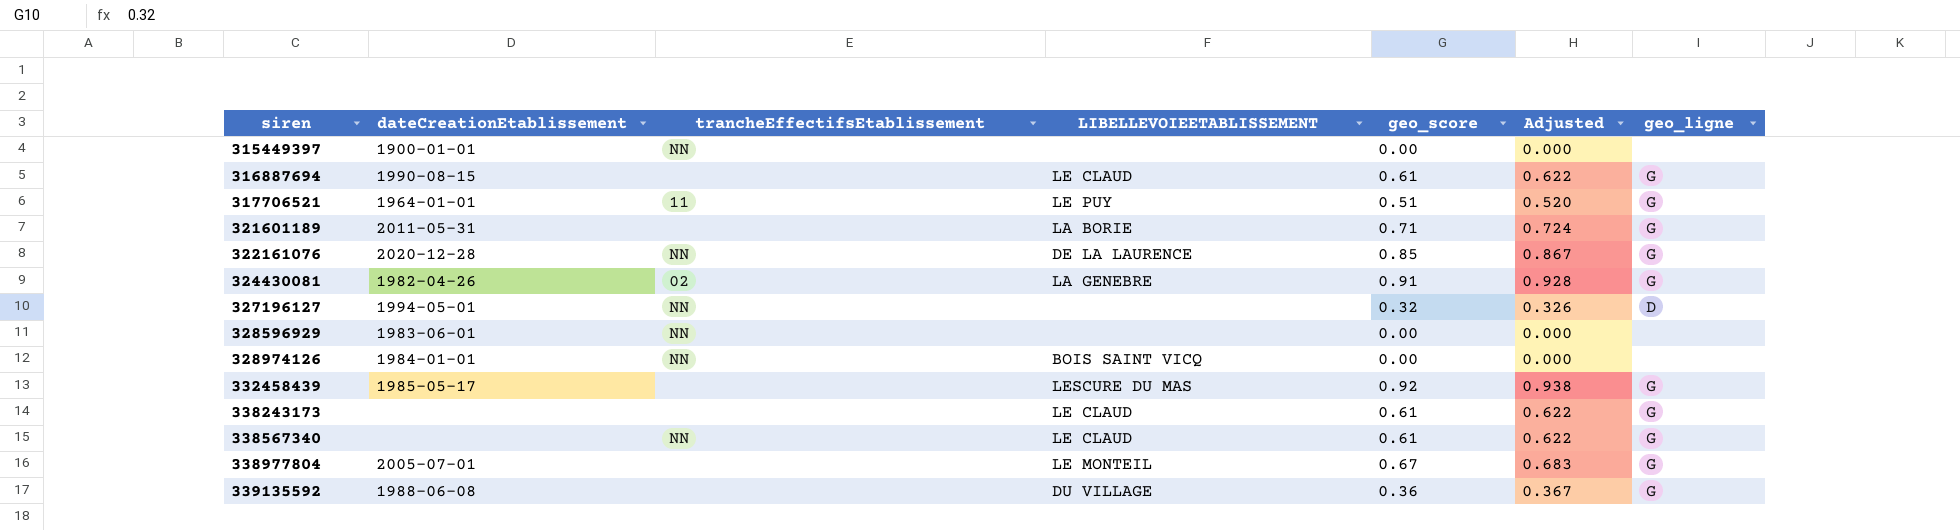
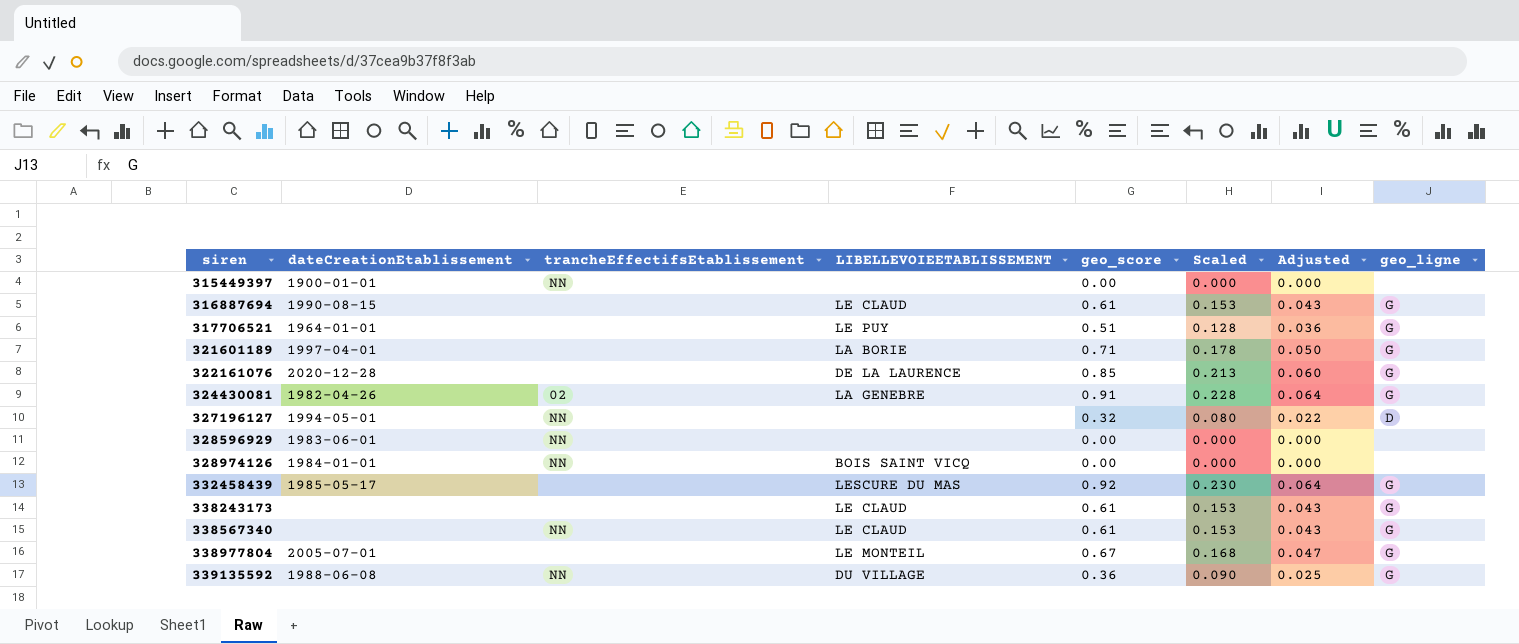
column Scaled | formula: none -> [geo_score] * 0.25
column Adjusted | formula: [geo_score] * 1.02 -> [geo_score] * 0.07
317706521 | trancheEffectifsEtablissement: 11 -> none
321601189 | dateCreationEtablissement: 2011-05-31 -> 1997-04-01
322161076 | trancheEffectifsEtablissement: NN -> none
339135592 | trancheEffectifsEtablissement: none -> NN

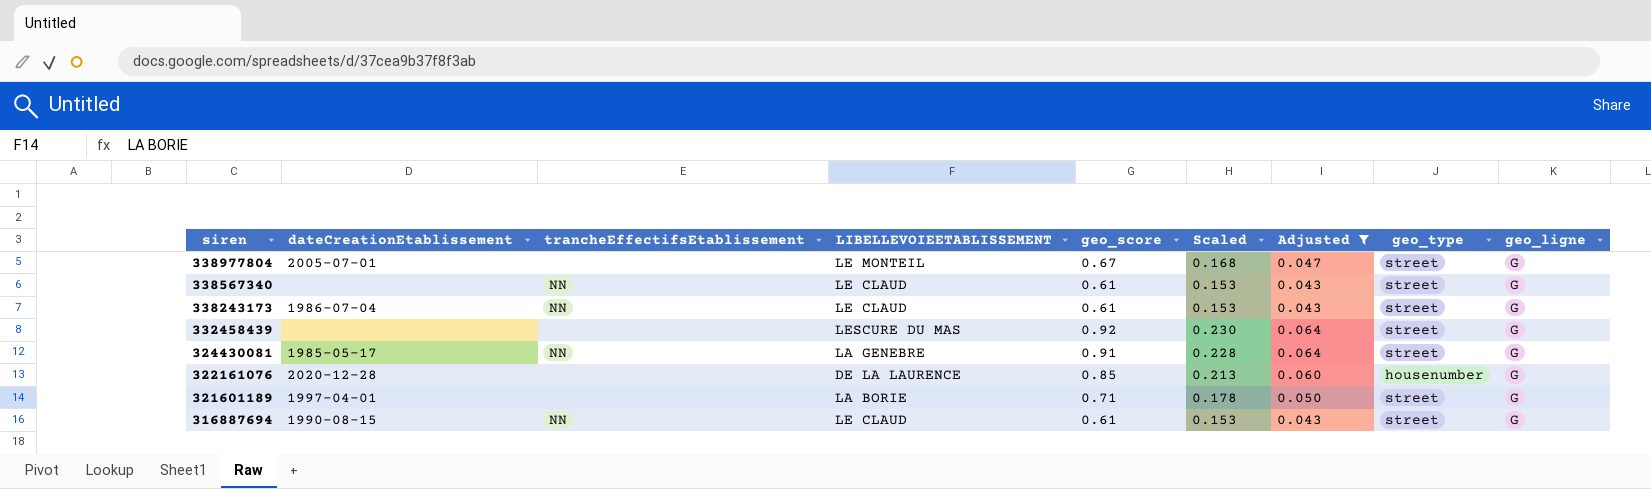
filter: none -> Adjusted >= 0.043
row order: siren ascending -> siren descending
column geo_type | position: none -> 8
338243173 | dateCreationEtablissement: none -> 1986-07-04
338243173 | trancheEffectifsEtablissement: none -> NN
332458439 | dateCreationEtablissement: 1985-05-17 -> none
324430081 | dateCreationEtablissement: 1982-04-26 -> 1985-05-17
324430081 | trancheEffectifsEtablissement: 02 -> NN
316887694 | trancheEffectifsEtablissement: none -> NN

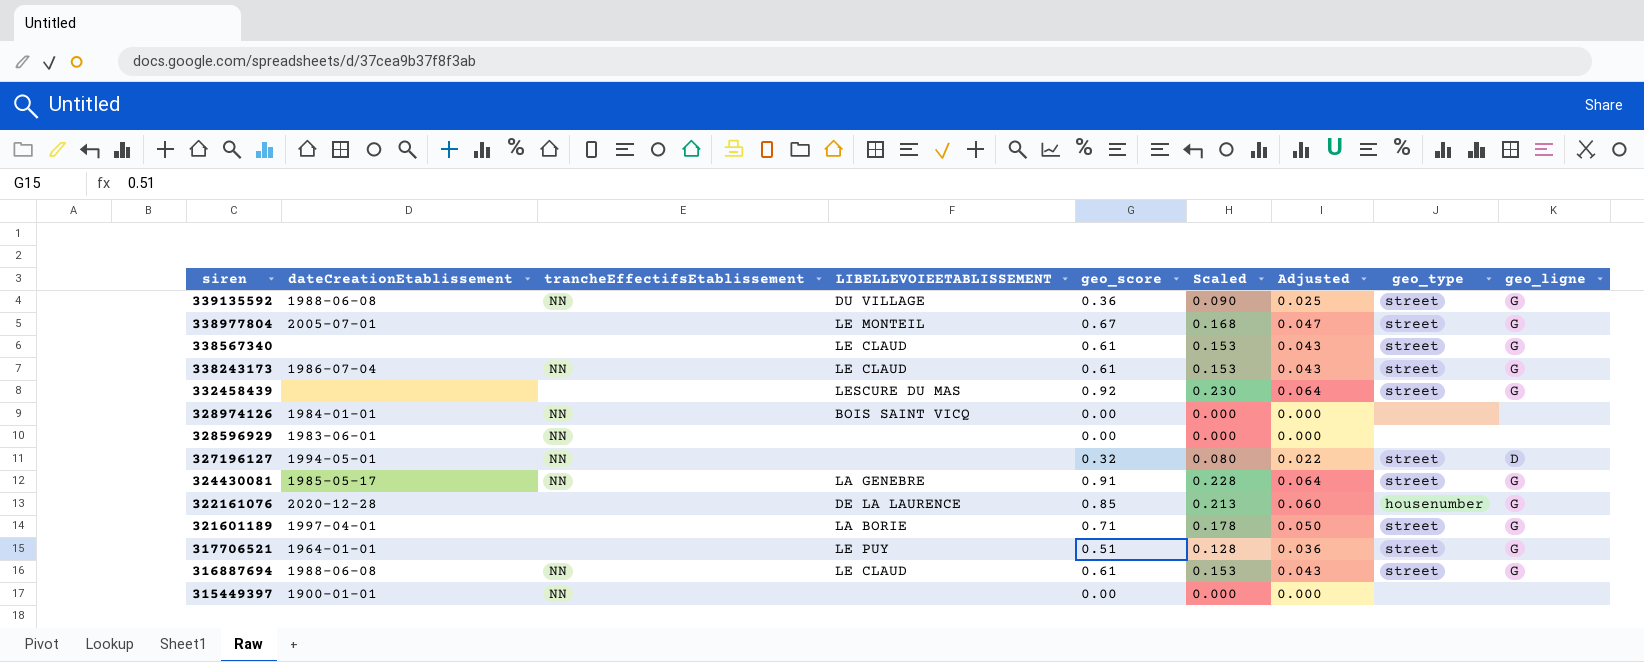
filter: Adjusted >= 0.043 -> none
338567340 | trancheEffectifsEtablissement: NN -> none
316887694 | dateCreationEtablissement: 1990-08-15 -> 1988-06-08

